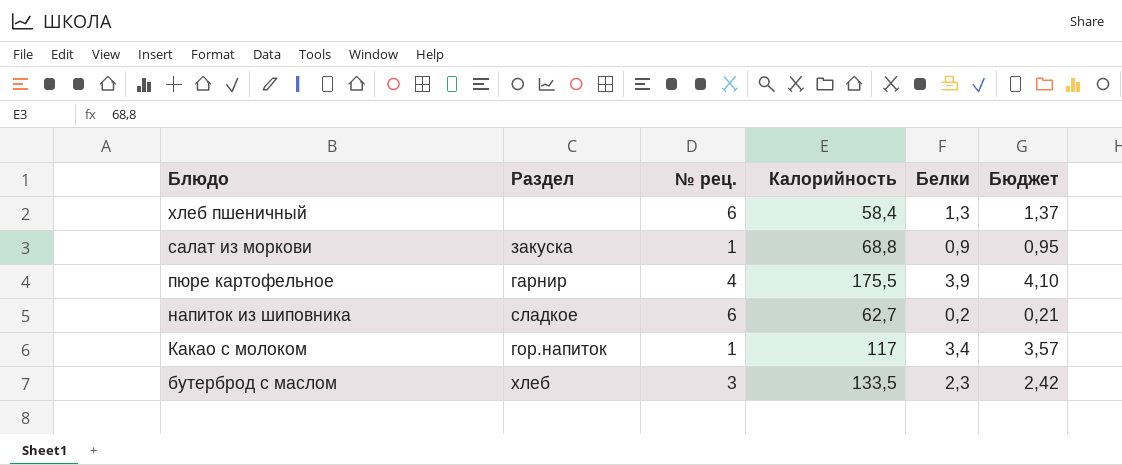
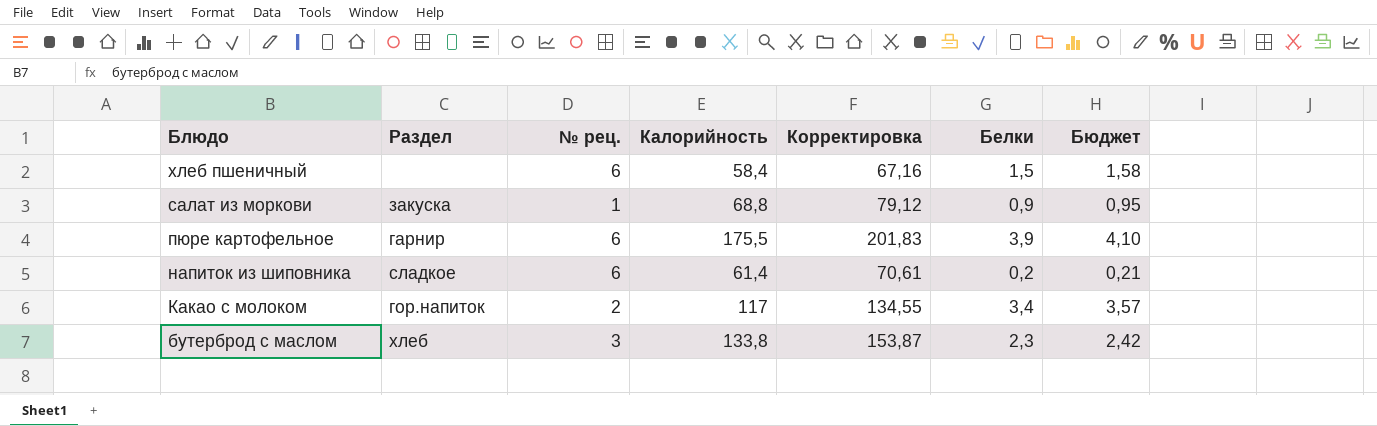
column Корректировка | formula: none -> [Калорийность] * 1,15
хлеб пшеничный | Белки: 1,3 -> 1,5
хлеб пшеничный | Бюджет: 1,37 -> 1,58
пюре картофельное | № рец.: 4 -> 6
напиток из шиповника | Калорийность: 62,7 -> 61,4
Какао с молоком | № рец.: 1 -> 2
бутерброд с маслом | Калорийность: 133,5 -> 133,8

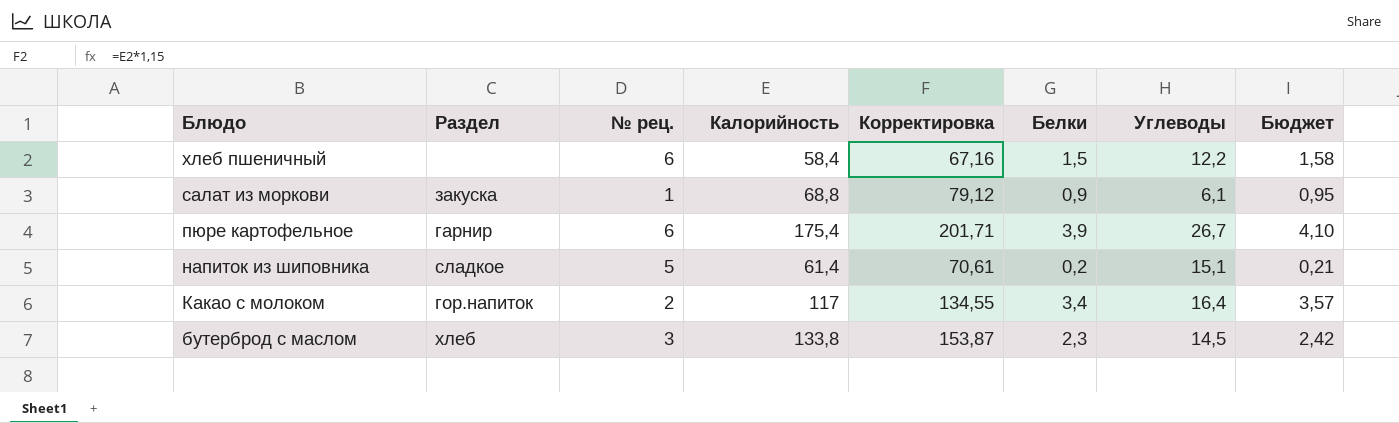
column Углеводы | position: none -> 7
пюре картофельное | Калорийность: 175,5 -> 175,4
пюре картофельное | Корректировка: 201,83 -> 201,71
напиток из шиповника | № рец.: 6 -> 5

